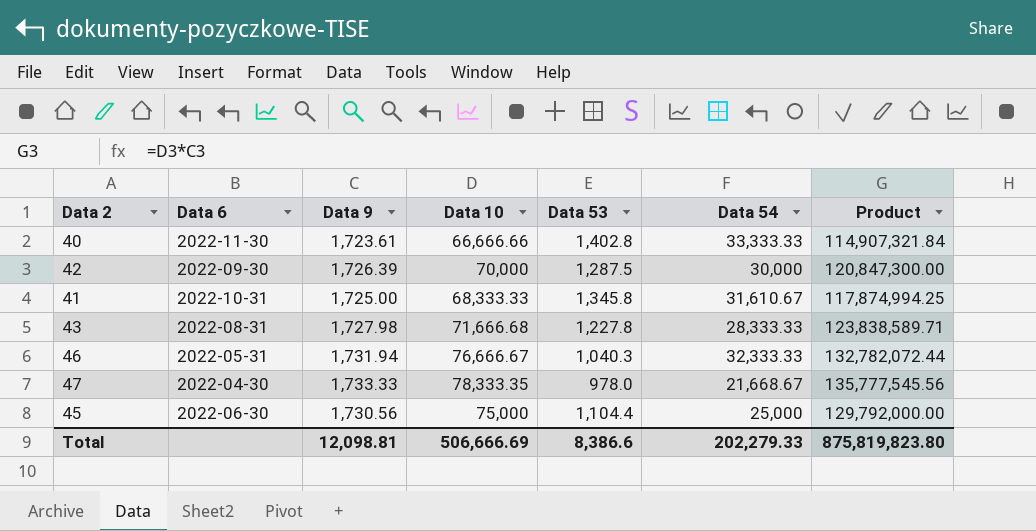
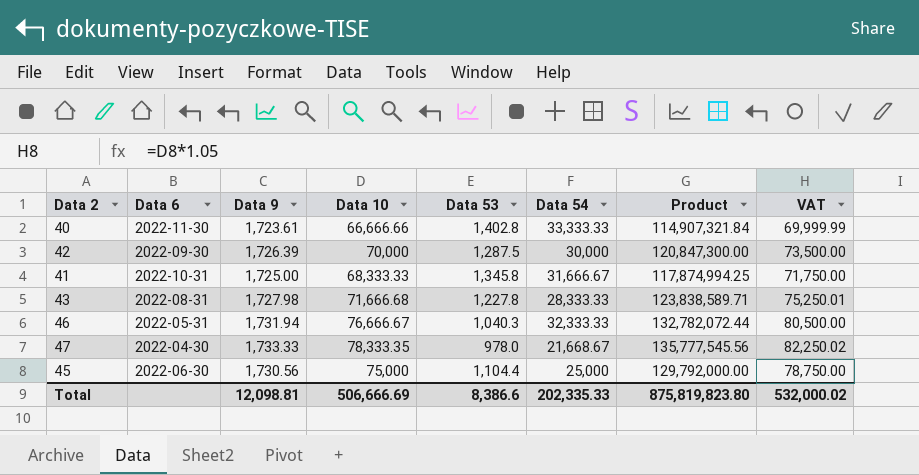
column VAT | formula: none -> [Data 10] * 1.05
41 | Data 54: 31,610.67 -> 31,666.67
Total | Data 54: 202,279.33 -> 202,335.33

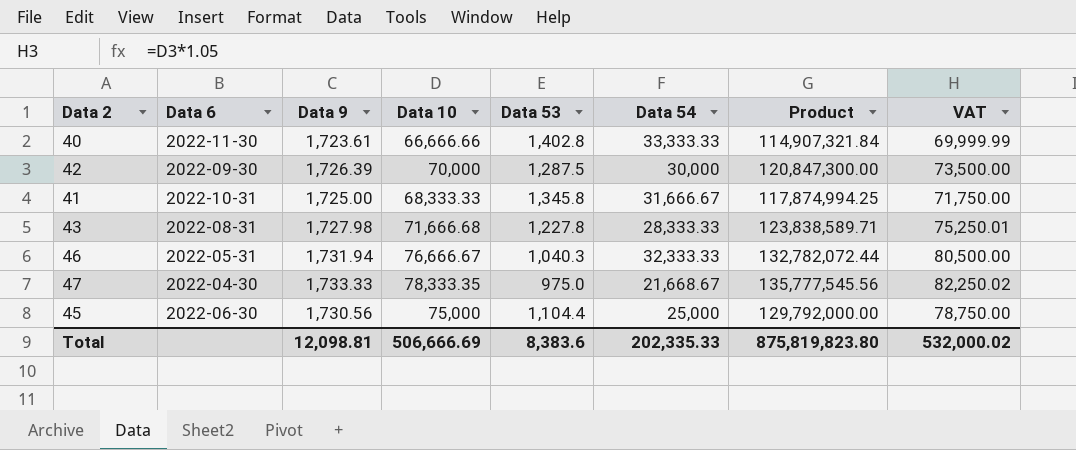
47 | Data 53: 978.0 -> 975.0
Total | Data 53: 8,386.6 -> 8,383.6

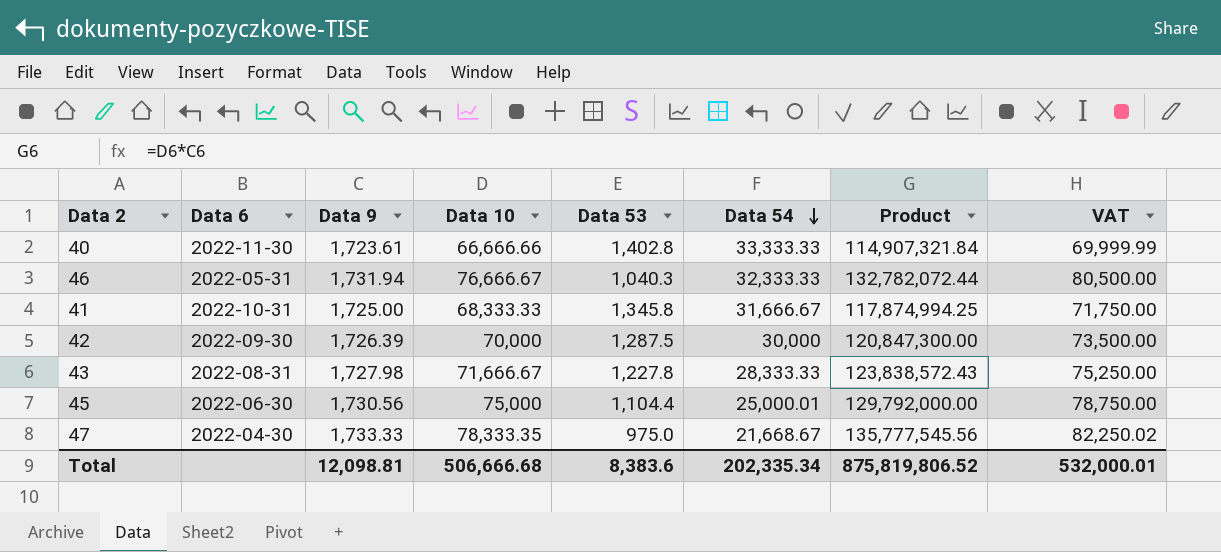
row order: none -> Data 54 descending
43 | Data 10: 71,666.68 -> 71,666.67
43 | Product: 123,838,589.71 -> 123,838,572.43
43 | VAT: 75,250.01 -> 75,250.00
45 | Data 54: 25,000 -> 25,000.01
Total | Data 10: 506,666.69 -> 506,666.68
Total | Data 54: 202,335.33 -> 202,335.34
Total | Product: 875,819,823.80 -> 875,819,806.52
Total | VAT: 532,000.02 -> 532,000.01

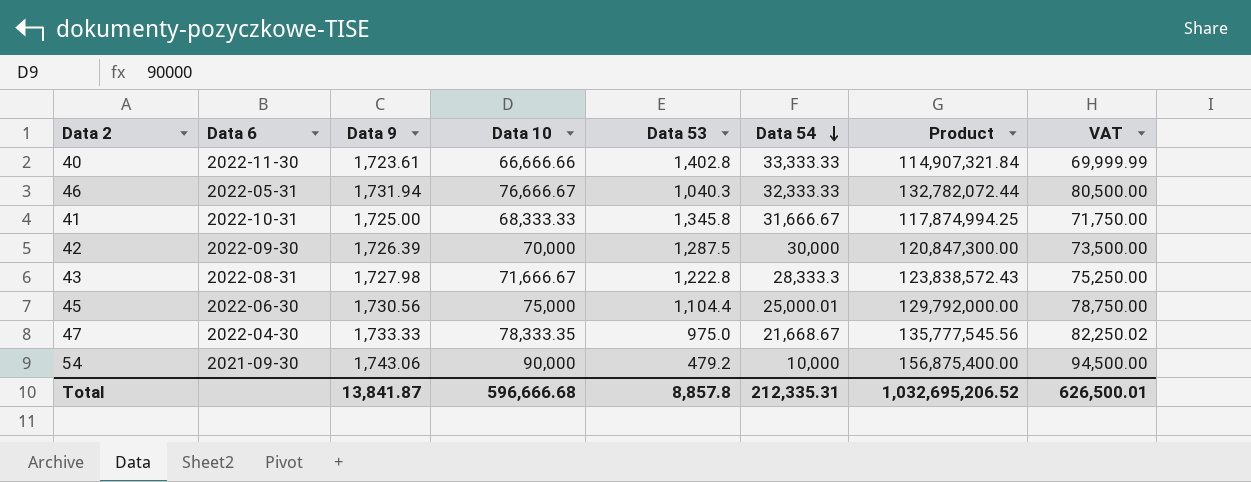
43 | Data 53: 1,227.8 -> 1,222.8
43 | Data 54: 28,333.33 -> 28,333.3
row 54: none -> 2021-09-30 | 1,743.06 | 90,000 | 479.2 | 10,000 | 156,875,400.00 | 94,500.00
Total | Data 9: 12,098.81 -> 13,841.87
Total | Data 10: 506,666.68 -> 596,666.68
Total | Data 53: 8,383.6 -> 8,857.8
Total | Data 54: 202,335.34 -> 212,335.31
Total | Product: 875,819,806.52 -> 1,032,695,206.52
Total | VAT: 532,000.01 -> 626,500.01

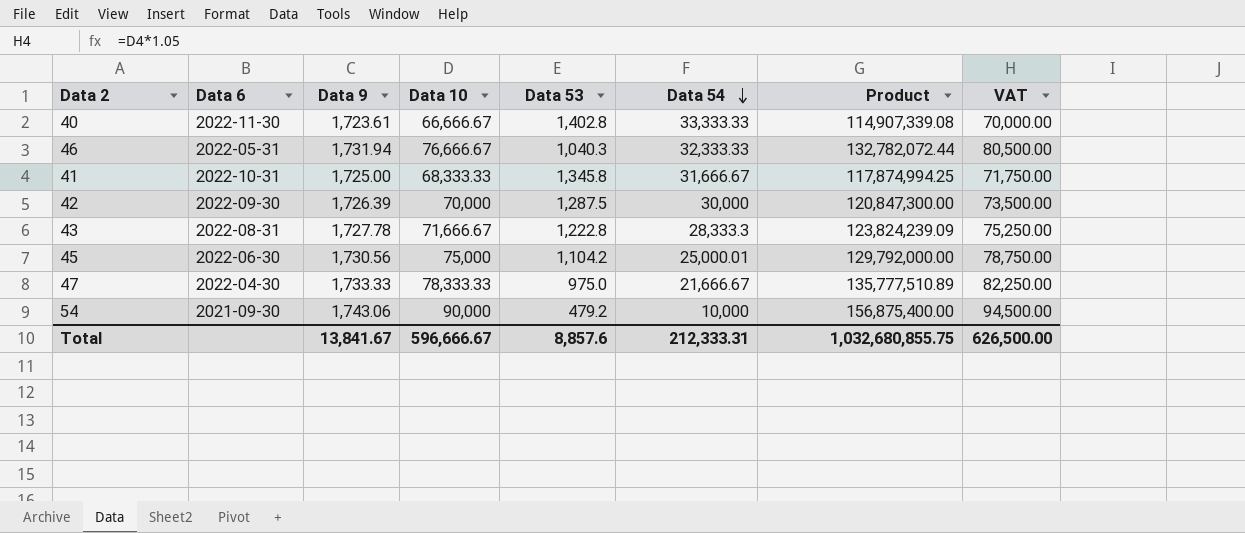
40 | Data 10: 66,666.66 -> 66,666.67
40 | Product: 114,907,321.84 -> 114,907,339.08
40 | VAT: 69,999.99 -> 70,000.00
43 | Data 9: 1,727.98 -> 1,727.78
43 | Product: 123,838,572.43 -> 123,824,239.09
45 | Data 53: 1,104.4 -> 1,104.2
47 | Data 10: 78,333.35 -> 78,333.33
47 | Data 54: 21,668.67 -> 21,666.67
47 | Product: 135,777,545.56 -> 135,777,510.89
47 | VAT: 82,250.02 -> 82,250.00
Total | Data 9: 13,841.87 -> 13,841.67
Total | Data 10: 596,666.68 -> 596,666.67
Total | Data 53: 8,857.8 -> 8,857.6
Total | Data 54: 212,335.31 -> 212,333.31
Total | Product: 1,032,695,206.52 -> 1,032,680,855.75
Total | VAT: 626,500.01 -> 626,500.00

